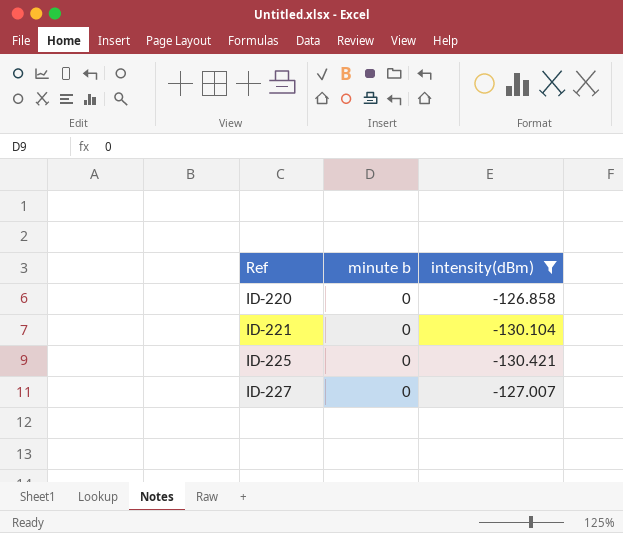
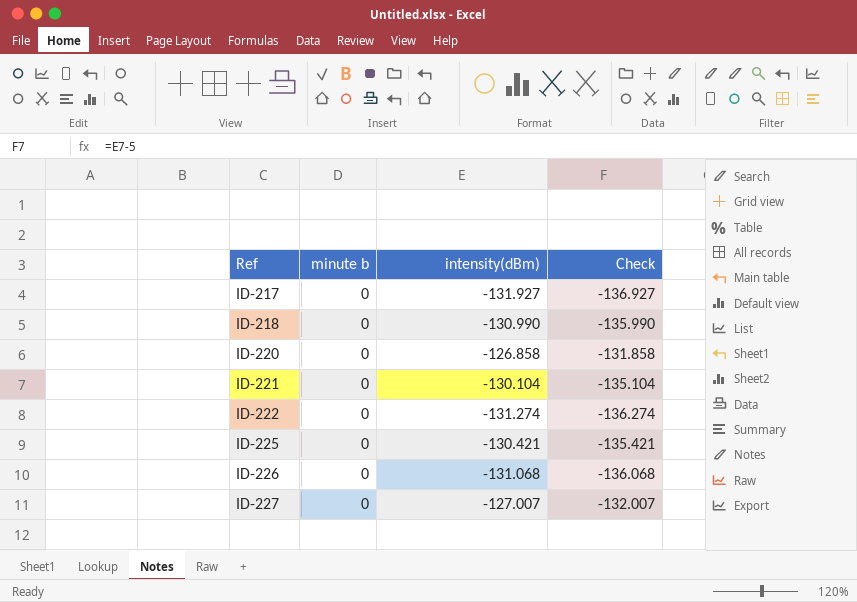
filter: intensity(dBm) >= -130.421 -> none
column Check | formula: none -> [intensity(dBm)] - 5

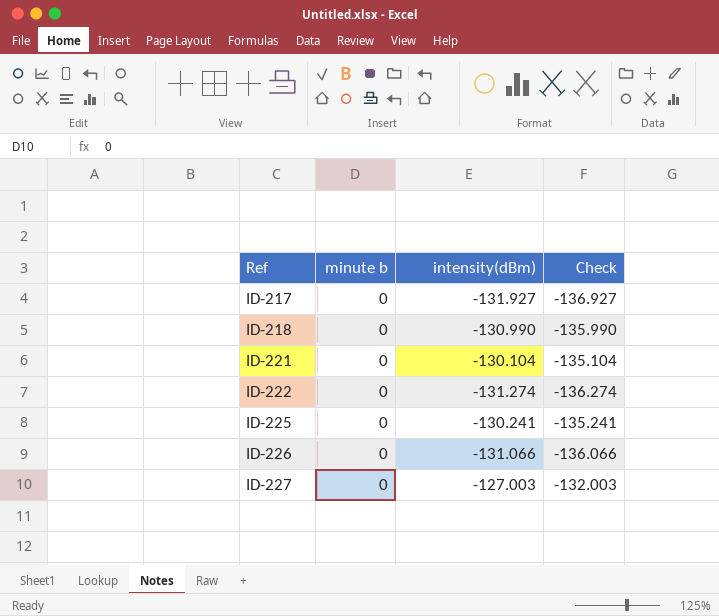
row ID-220: 0 | -126.858 | -131.858 -> none
ID-225 | intensity(dBm): -130.421 -> -130.241
ID-225 | Check: -135.421 -> -135.241
ID-226 | intensity(dBm): -131.068 -> -131.066
ID-226 | Check: -136.068 -> -136.066
ID-227 | intensity(dBm): -127.007 -> -127.003
ID-227 | Check: -132.007 -> -132.003

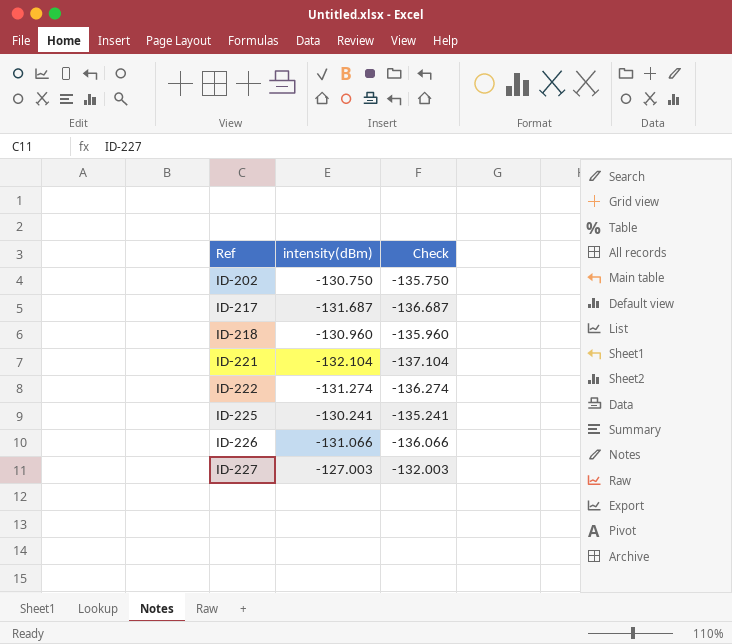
column minute b | position: 2 -> none
row ID-202: none -> -130.750 | -135.750
ID-217 | intensity(dBm): -131.927 -> -131.687
ID-217 | Check: -136.927 -> -136.687
ID-218 | intensity(dBm): -130.990 -> -130.960
ID-218 | Check: -135.990 -> -135.960
ID-221 | intensity(dBm): -130.104 -> -132.104
ID-221 | Check: -135.104 -> -137.104

